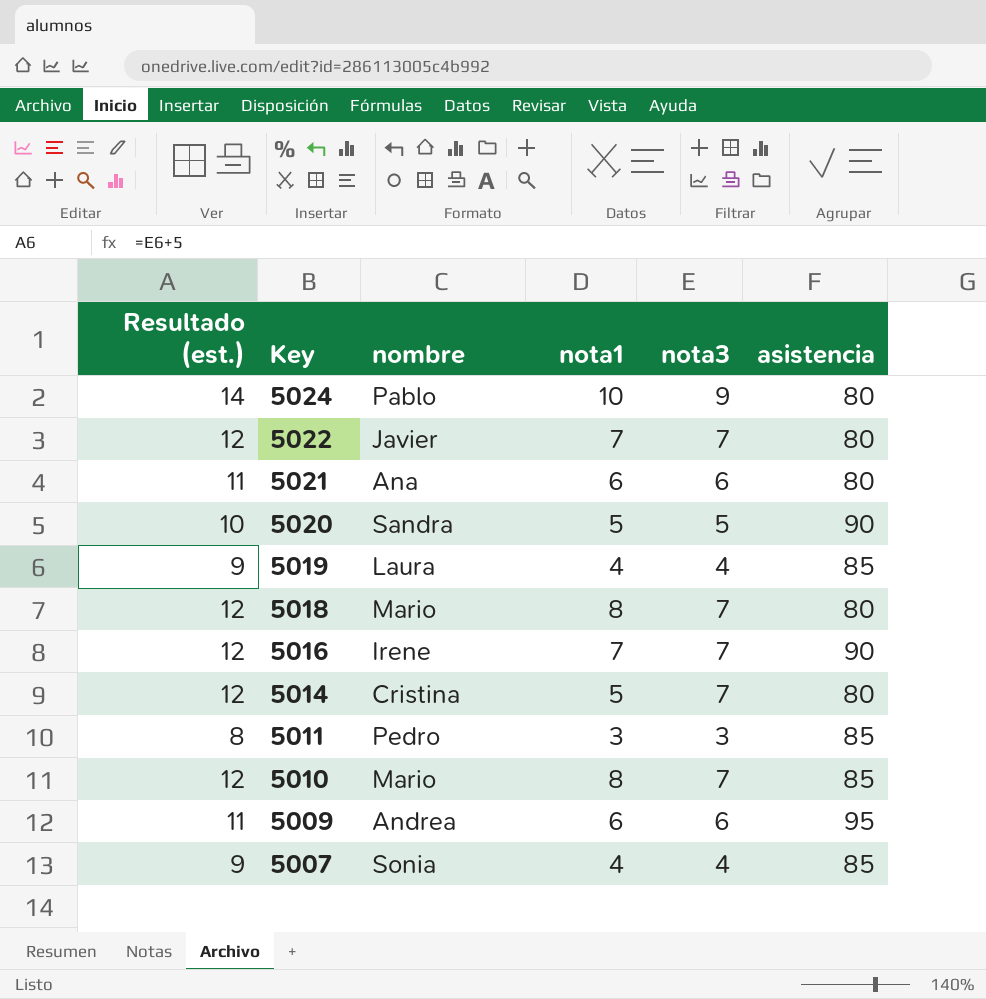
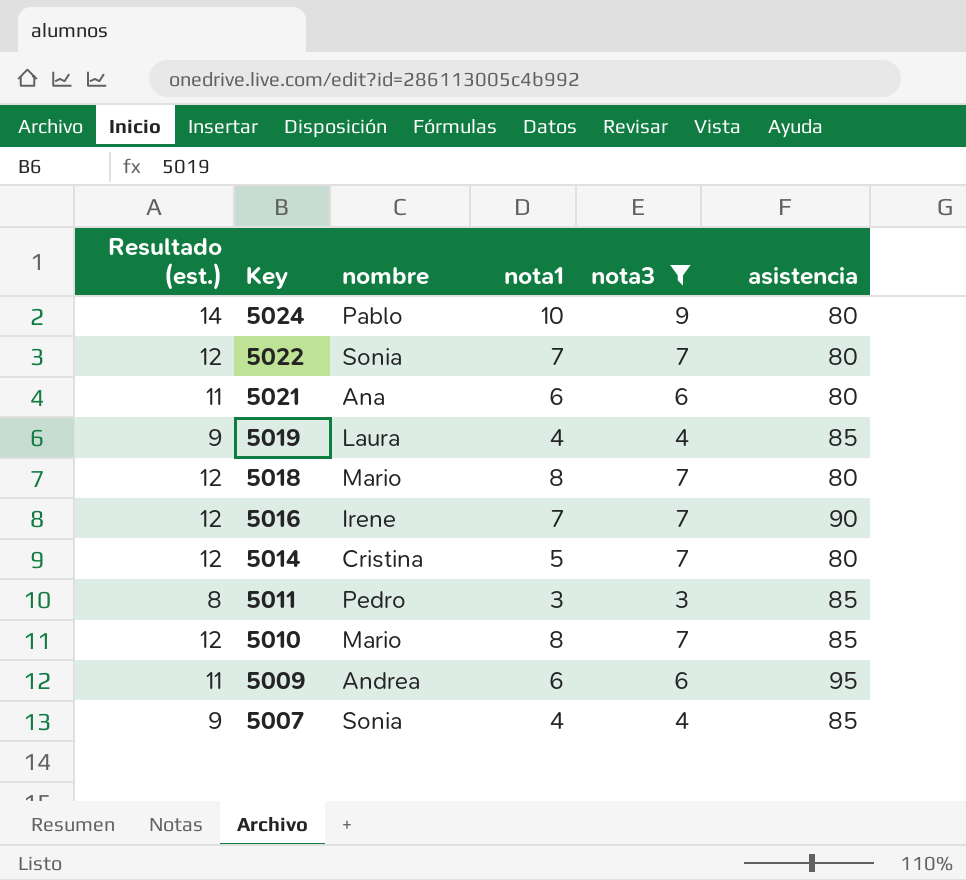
filter: none -> nota3 != 5
5022 | nombre: Javier -> Sonia

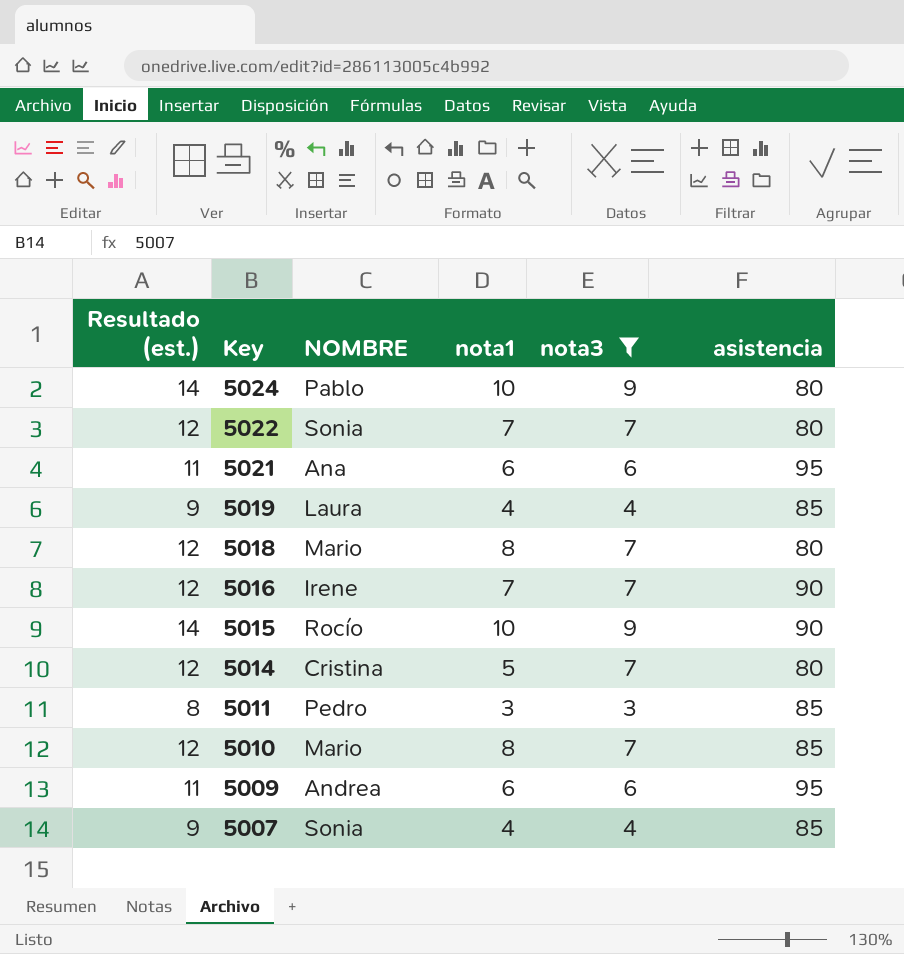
column name: nombre -> NOMBRE
5021 | asistencia: 80 -> 95
row 5015: none -> 14 | Rocío | 10 | 9 | 90

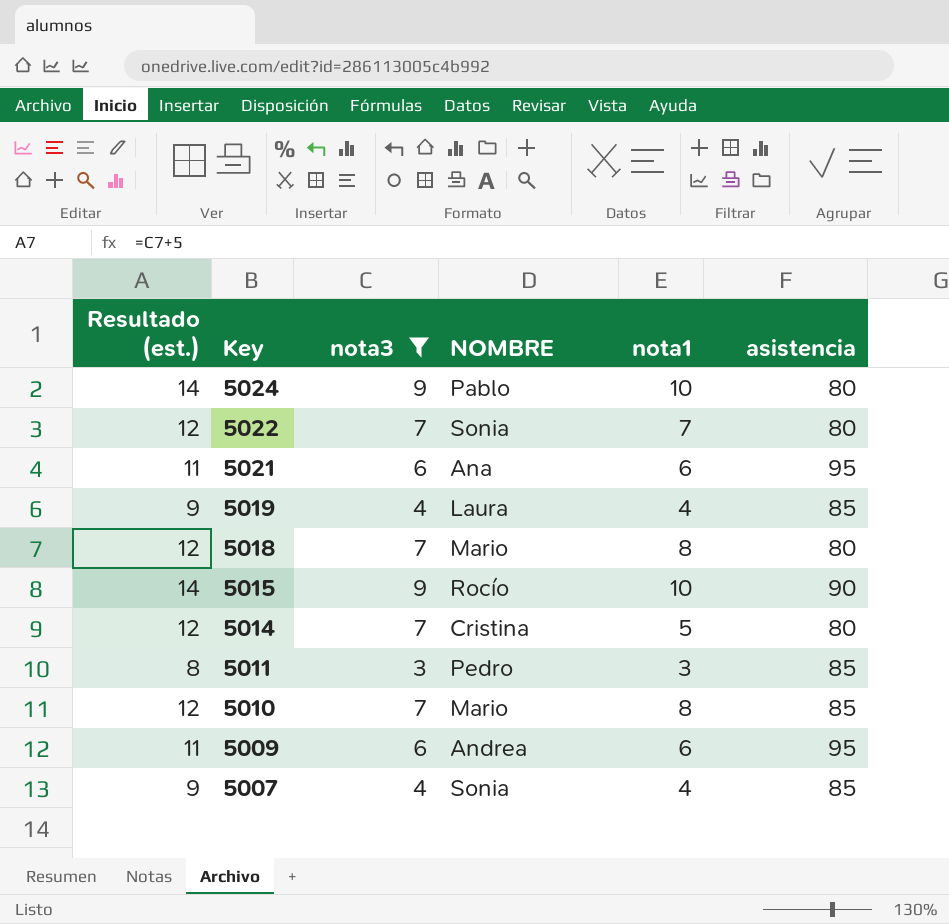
column nota3 | position: 5 -> 3
row 5016: 12 | Irene | 7 | 7 | 90 -> none

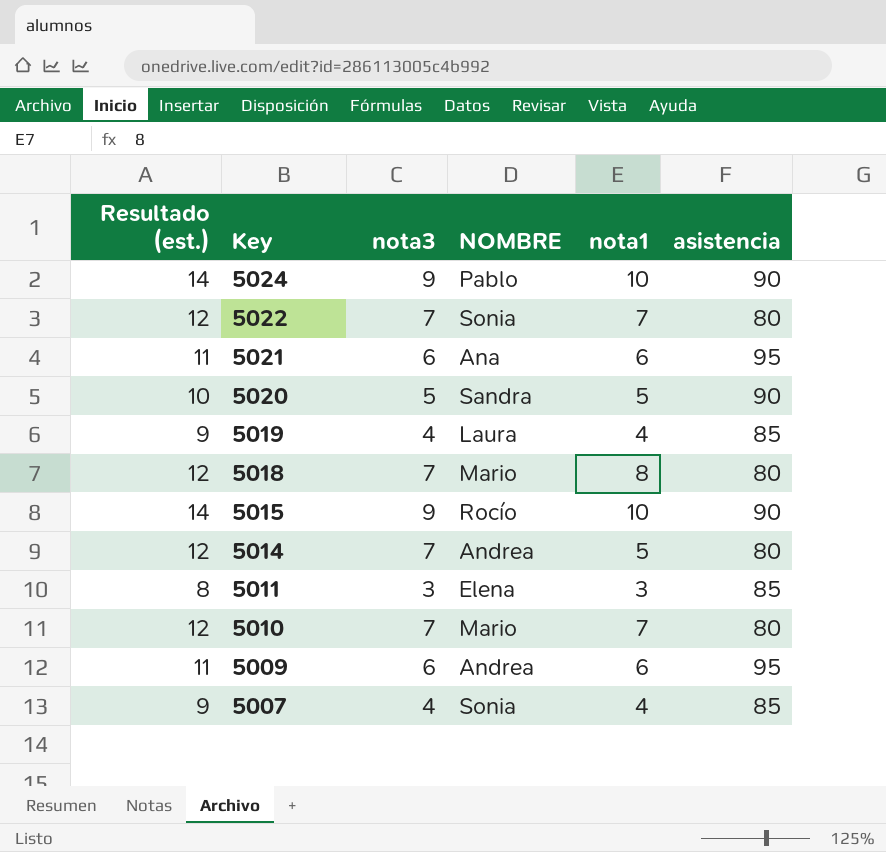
filter: nota3 != 5 -> none
5024 | asistencia: 80 -> 90
5014 | NOMBRE: Cristina -> Andrea
5011 | NOMBRE: Pedro -> Elena
5010 | nota1: 8 -> 7
5010 | asistencia: 85 -> 80

